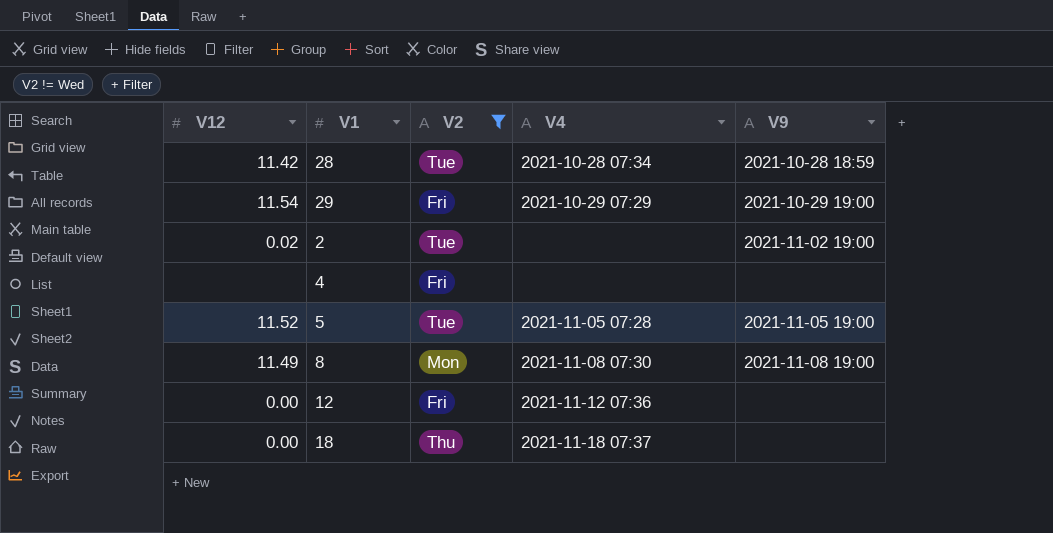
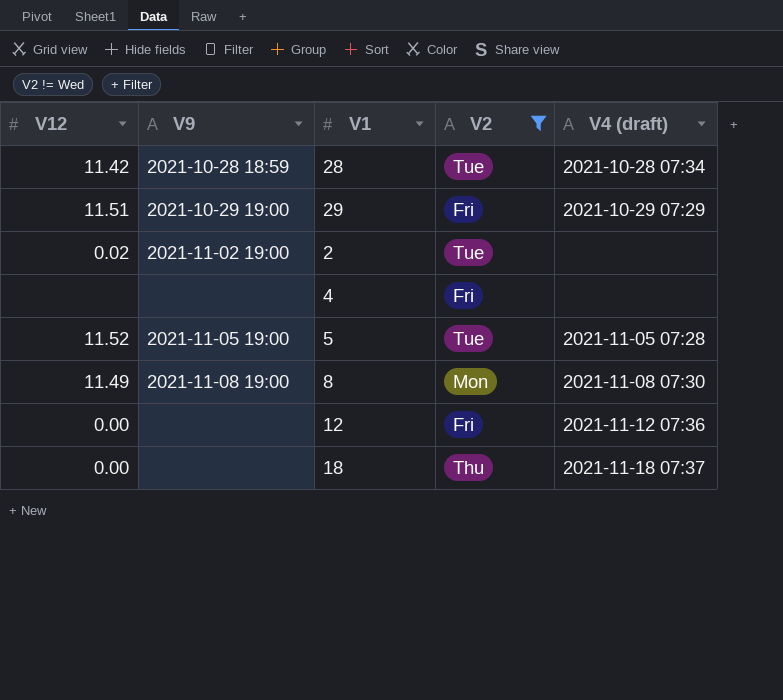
column V9 | position: 5 -> 2
column name: V4 -> V4 (draft)
29 | V12: 11.54 -> 11.51

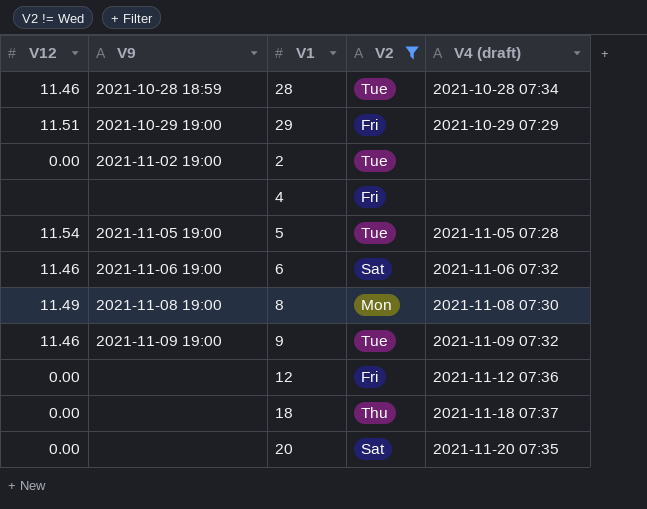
28 | V12: 11.42 -> 11.46
2 | V12: 0.02 -> 0.00
5 | V12: 11.52 -> 11.54
row 6: none -> 11.46 | 2021-11-06 19:00 | Sat | 2021-11-06 07:32
row 9: none -> 11.46 | 2021-11-09 19:00 | Tue | 2021-11-09 07:32
row 20: none -> 0.00 | none | Sat | 2021-11-20 07:35

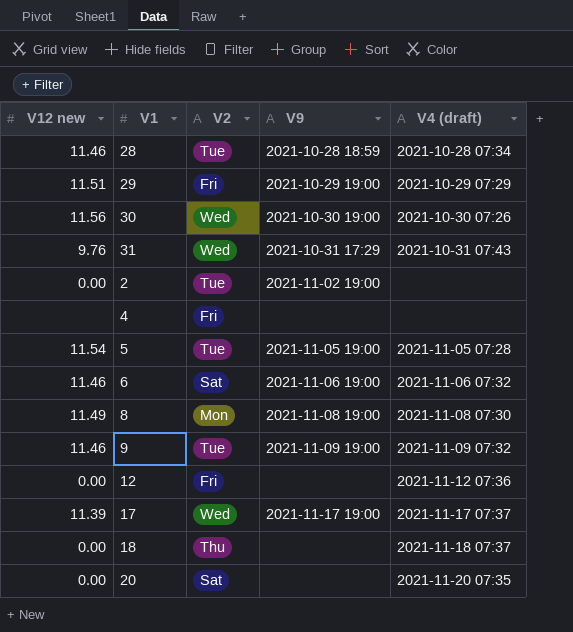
filter: V2 != Wed -> none
column name: V12 -> V12 new
column V9 | position: 2 -> 4

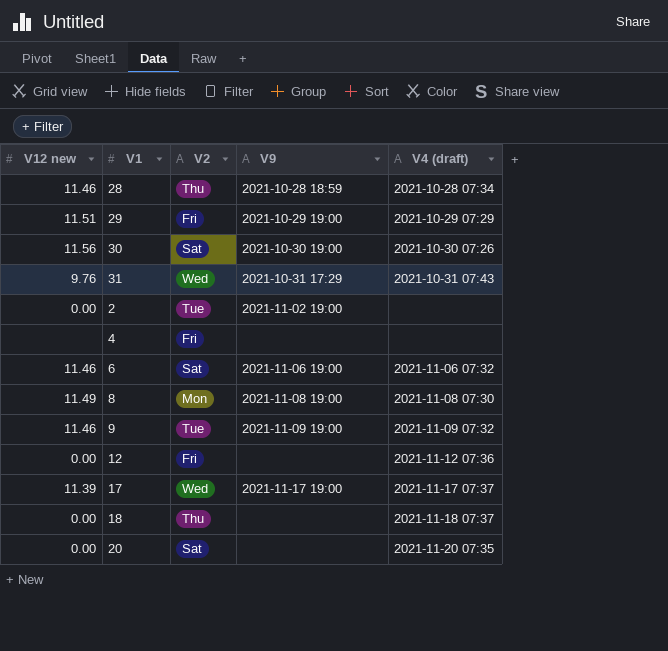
row 5: 11.54 | Tue | 2021-11-05 19:00 | 2021-11-05 07:28 -> none
28 | V2: Tue -> Thu
30 | V2: Wed -> Sat

